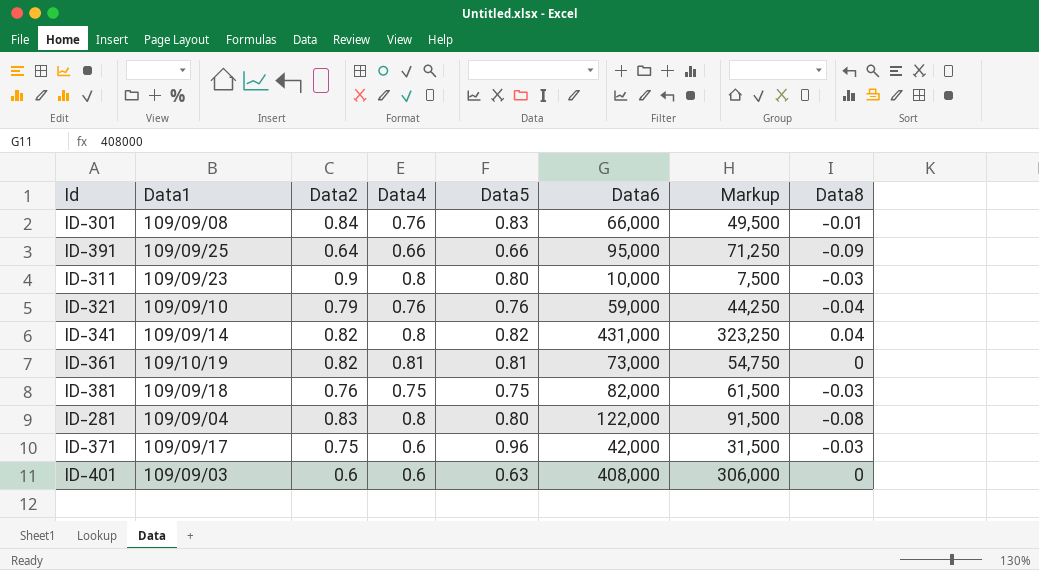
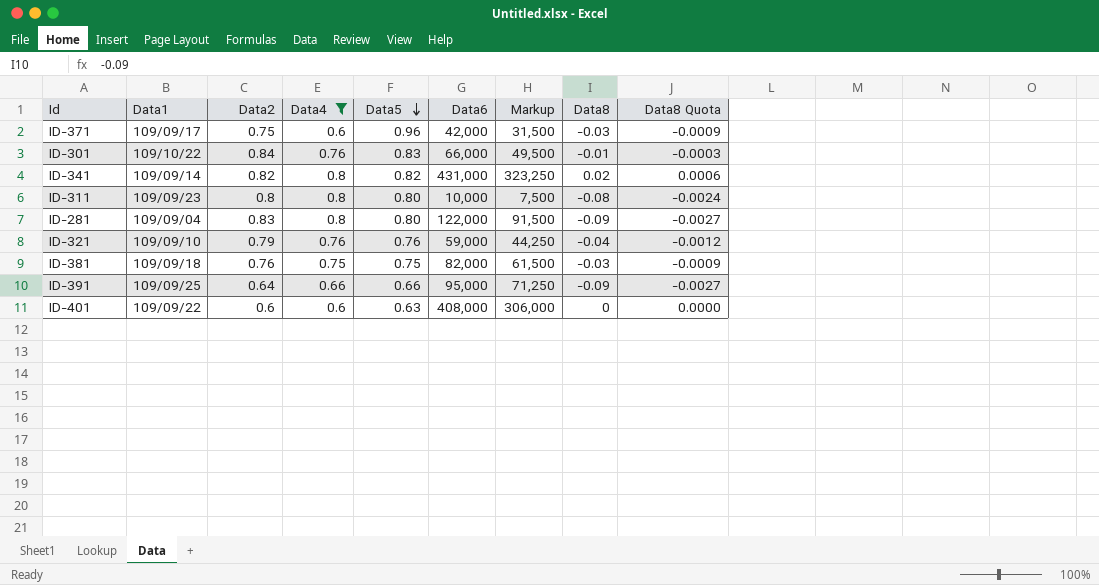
filter: none -> Data4 != 0.81
row order: none -> Data5 descending
column Data8 Quota | formula: none -> [Data8] * 0.03
ID-301 | Data1: 109/09/08 -> 109/10/22
ID-341 | Data8: 0.04 -> 0.02
ID-311 | Data2: 0.9 -> 0.8
ID-311 | Data8: -0.03 -> -0.08
ID-281 | Data8: -0.08 -> -0.09
ID-401 | Data1: 109/09/03 -> 109/09/22

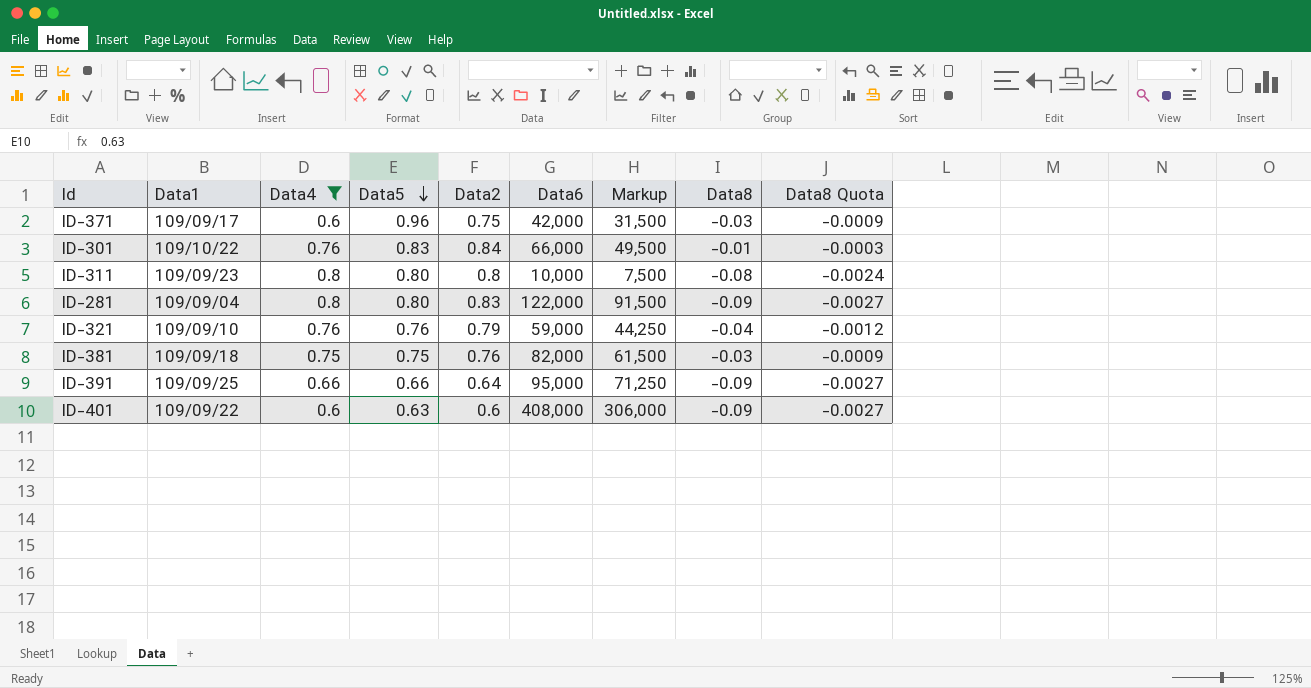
column Data2 | position: 3 -> 5
row ID-341: 109/09/14 | 0.82 | 0.8 | 0.82 | 431,000 | 323,250 | 0.02 | 0.0006 -> none
ID-401 | Data8: 0 -> -0.09
ID-401 | Data8 Quota: 0.0000 -> -0.0027

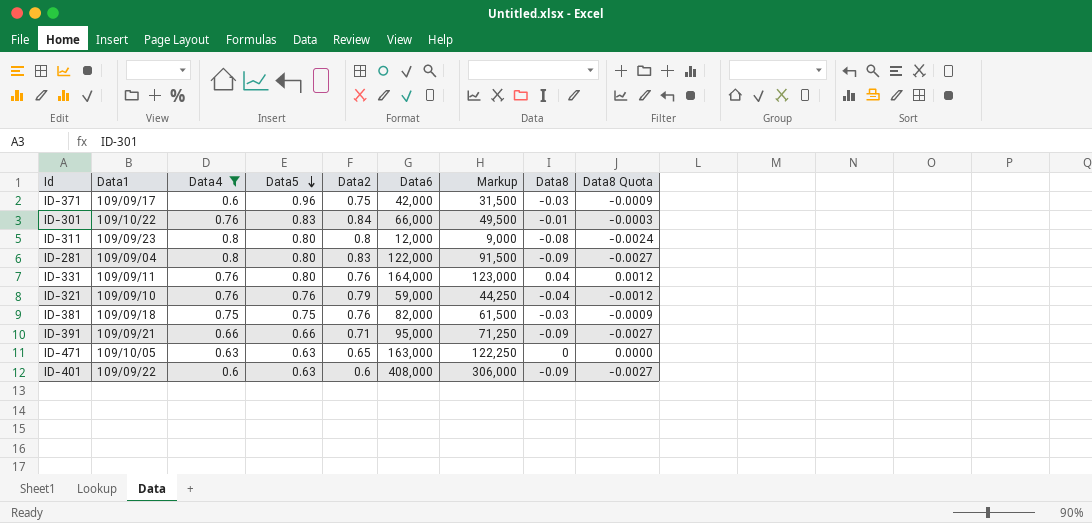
ID-311 | Data6: 10,000 -> 12,000
ID-311 | Markup: 7,500 -> 9,000
row ID-331: none -> 109/09/11 | 0.76 | 0.80 | 0.76 | 164,000 | 123,000 | 0.04 | 0.0012
ID-391 | Data1: 109/09/25 -> 109/09/21
ID-391 | Data2: 0.64 -> 0.71
row ID-471: none -> 109/10/05 | 0.63 | 0.63 | 0.65 | 163,000 | 122,250 | 0 | 0.0000

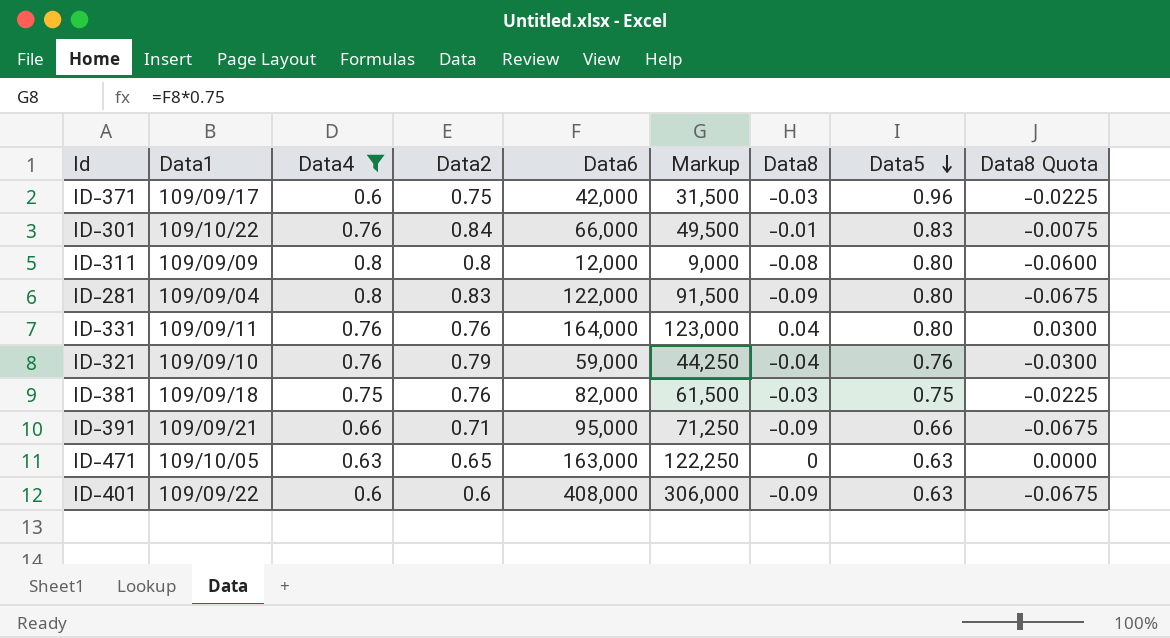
column Data5 | position: 4 -> 8
column Data8 Quota | formula: [Data8] * 0.03 -> [Data8] * 0.75
ID-311 | Data1: 109/09/23 -> 109/09/09

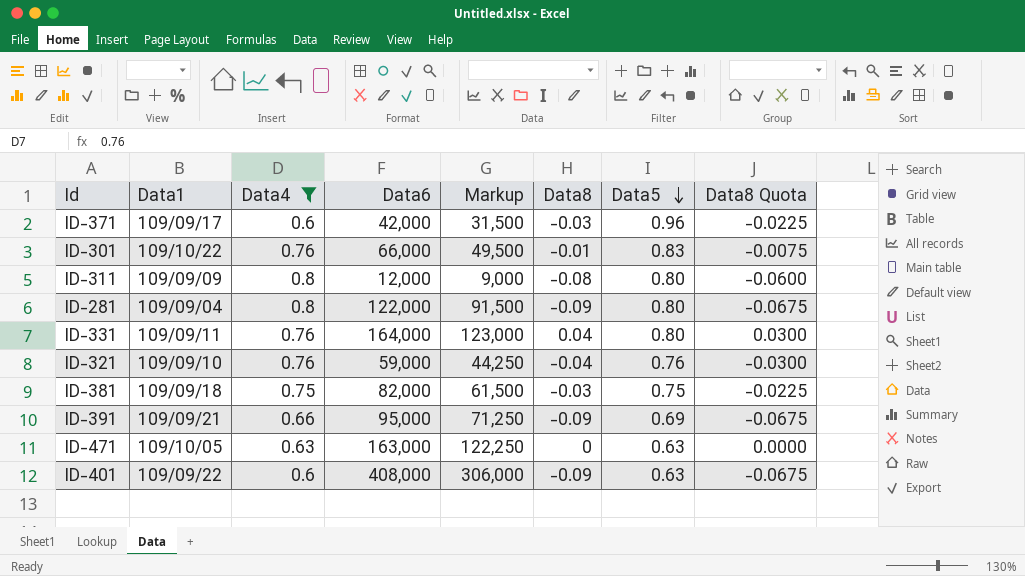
column Data2 | position: 4 -> none
ID-391 | Data5: 0.66 -> 0.69

